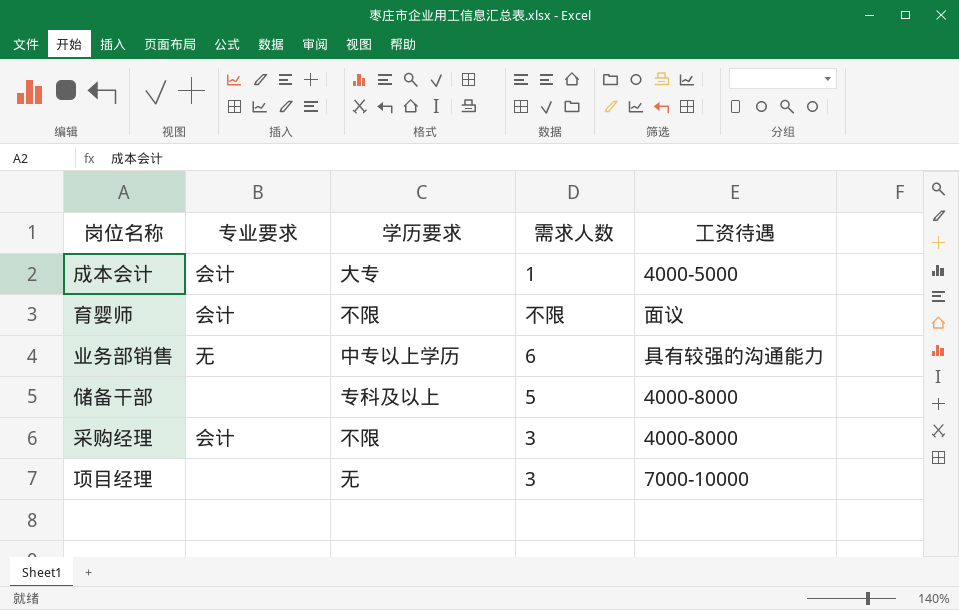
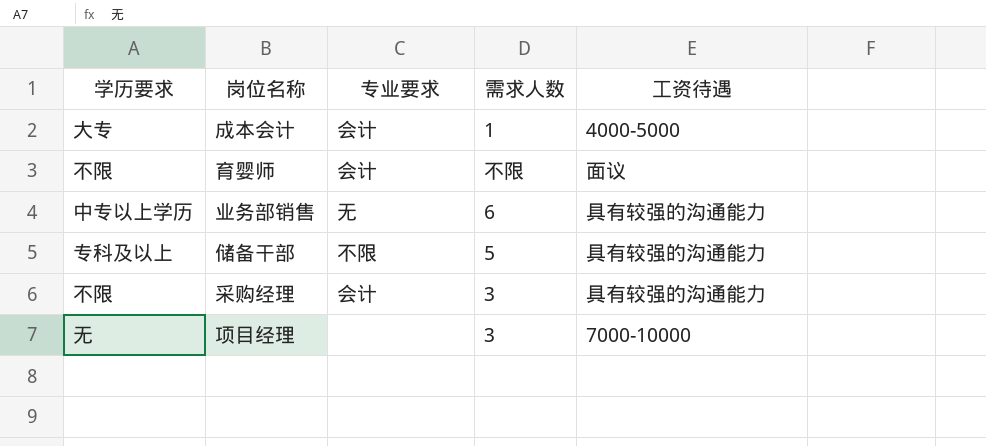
column 学历要求 | position: 3 -> 1
储备干部 | 专业要求: none -> 不限
储备干部 | 工资待遇: 4000-8000 -> 具有较强的沟通能力
采购经理 | 工资待遇: 4000-8000 -> 具有较强的沟通能力

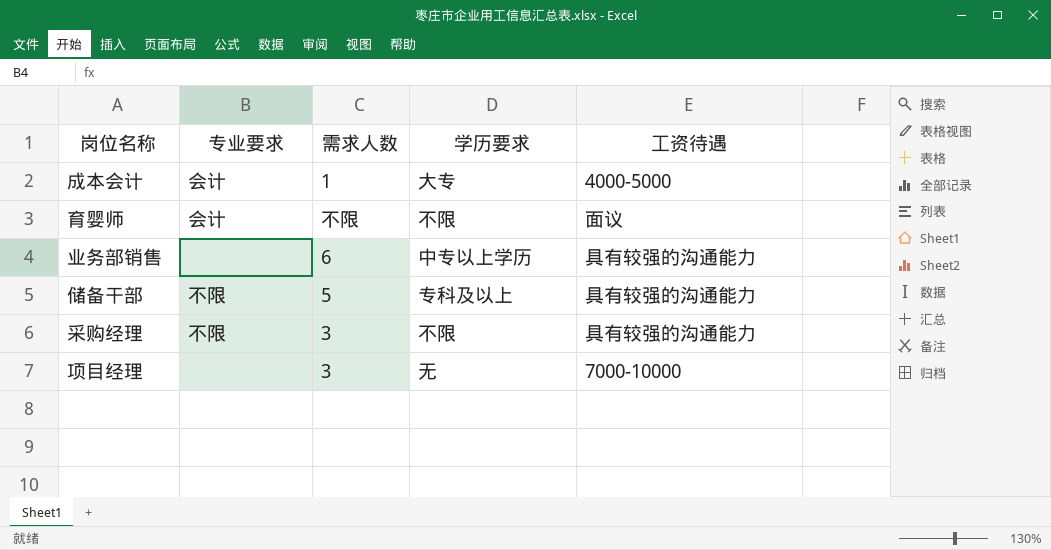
column 学历要求 | position: 1 -> 4
业务部销售 | 专业要求: 无 -> none
采购经理 | 专业要求: 会计 -> 不限

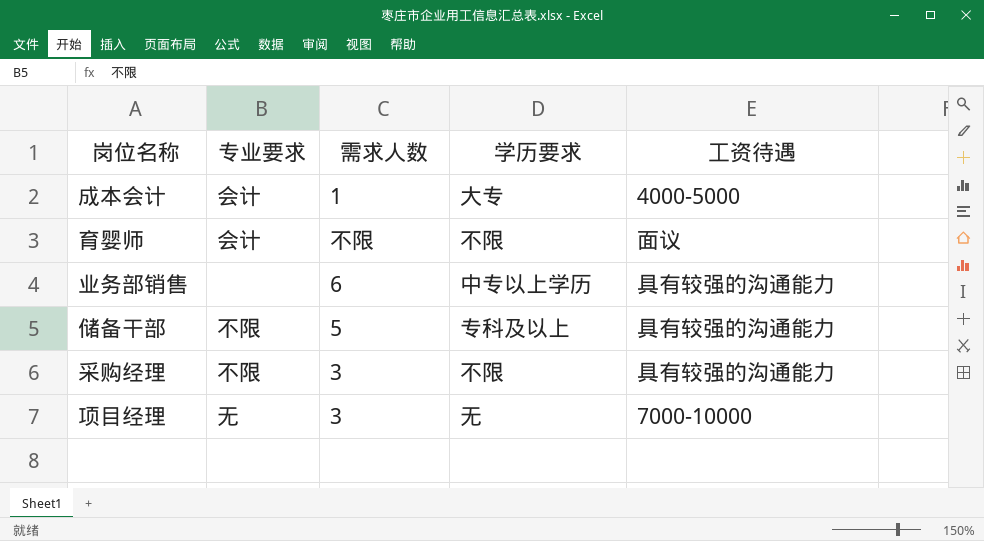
项目经理 | 专业要求: none -> 无

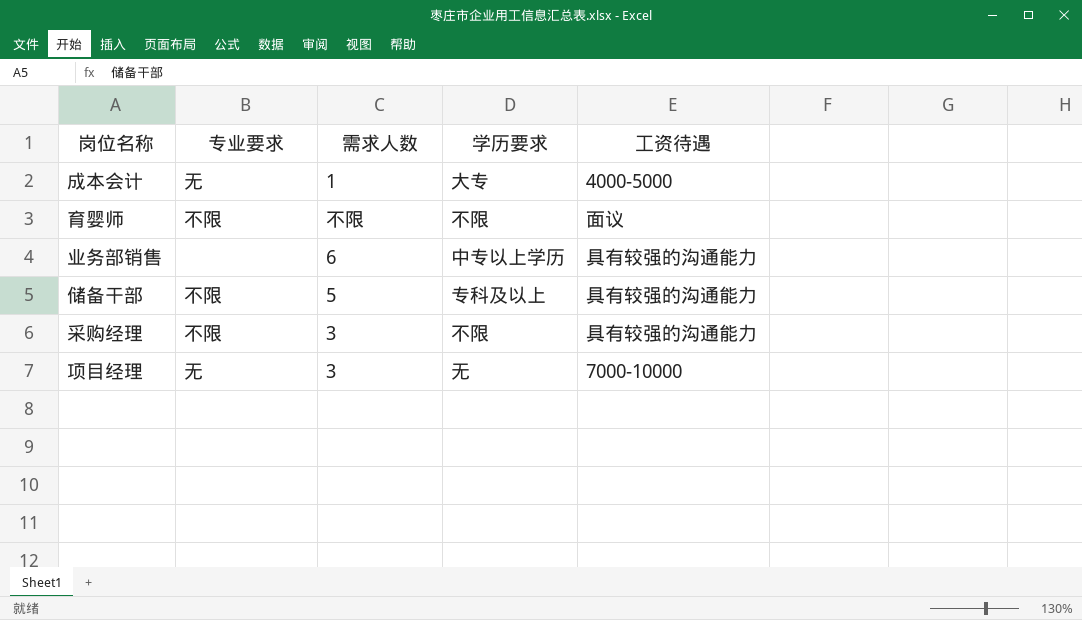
成本会计 | 专业要求: 会计 -> 无
育婴师 | 专业要求: 会计 -> 不限

